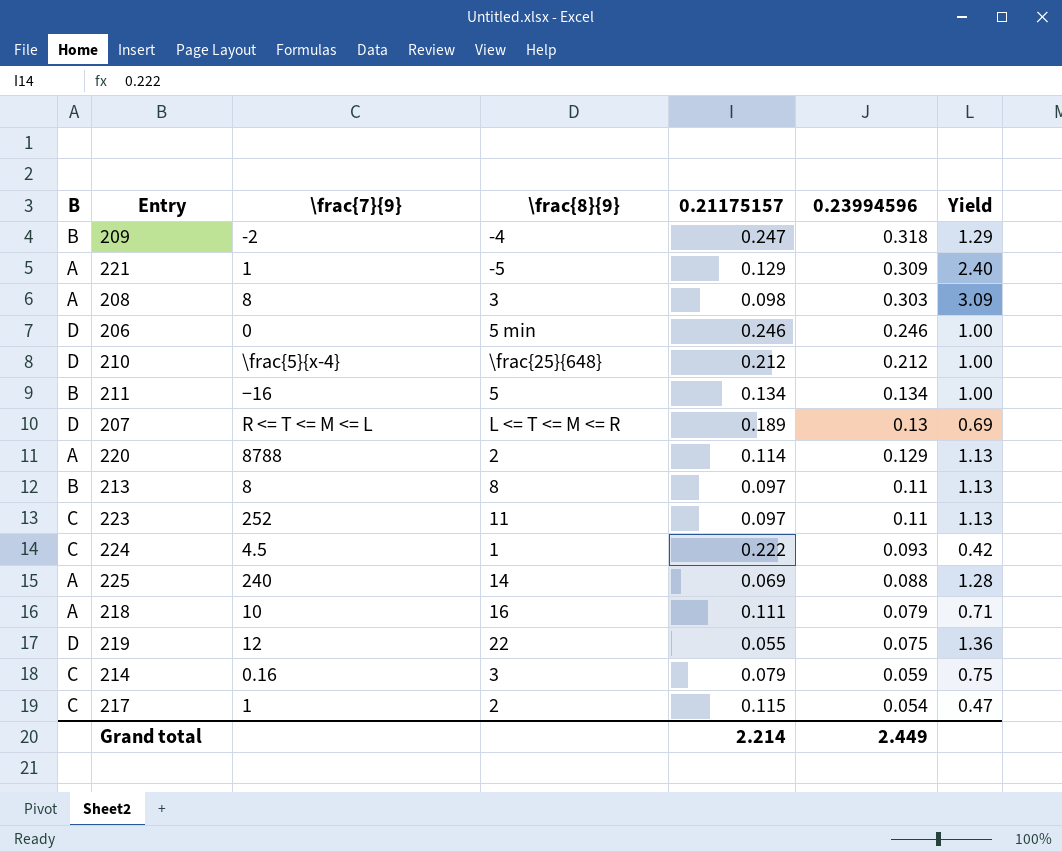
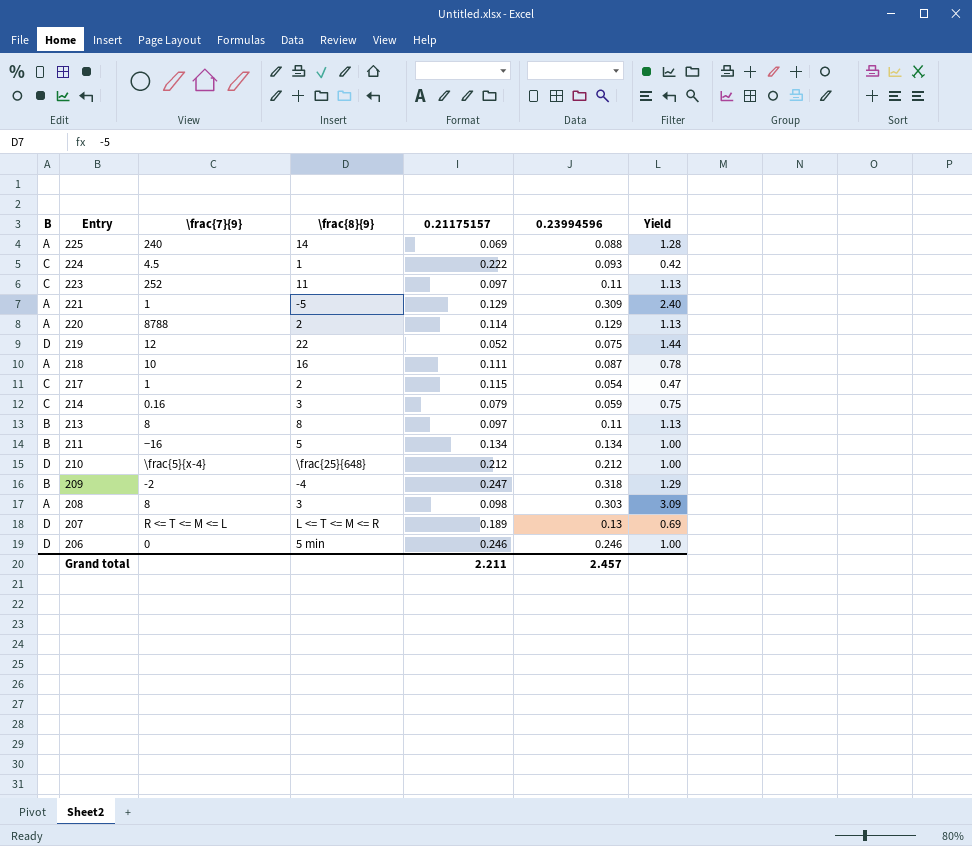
row order: 0.23994596 descending -> Entry descending
219 | 0.21175157: 0.055 -> 0.052
219 | Yield: 1.36 -> 1.44
218 | 0.23994596: 0.079 -> 0.087
218 | Yield: 0.71 -> 0.78
Grand total | 0.21175157: 2.214 -> 2.211
Grand total | 0.23994596: 2.449 -> 2.457

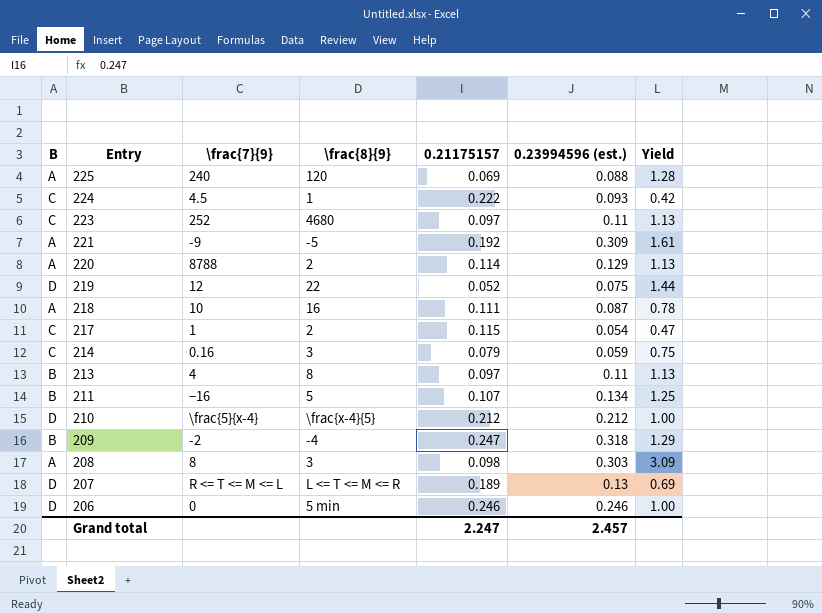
column name: 0.23994596 -> 0.23994596 (est.)
225 | \frac{8}{9}: 14 -> 120
223 | \frac{8}{9}: 11 -> 4680
221 | \frac{7}{9}: 1 -> -9
221 | 0.21175157: 0.129 -> 0.192
221 | Yield: 2.40 -> 1.61
213 | \frac{7}{9}: 8 -> 4
211 | 0.21175157: 0.134 -> 0.107
211 | Yield: 1.00 -> 1.25
210 | \frac{8}{9}: \frac{25}{648} -> \frac{x-4}{5}
Grand total | 0.21175157: 2.211 -> 2.247

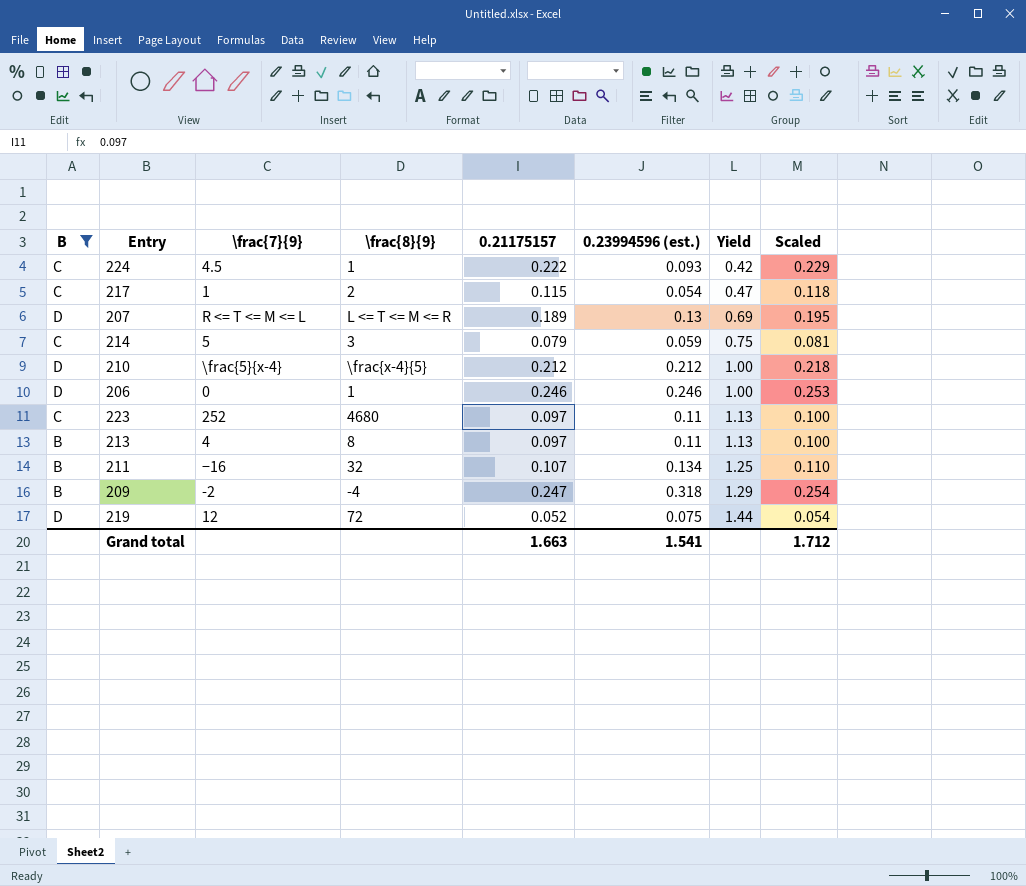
filter: none -> B != A
row order: Entry descending -> Yield ascending
column Scaled | formula: none -> [0.21175157] * 1.03
214 | \frac{7}{9}: 0.16 -> 5
206 | \frac{8}{9}: 5 min -> 1
211 | \frac{8}{9}: 5 -> 32
219 | \frac{8}{9}: 22 -> 72
Grand total | 0.21175157: 2.247 -> 1.663
Grand total | 0.23994596 (est.): 2.457 -> 1.541

